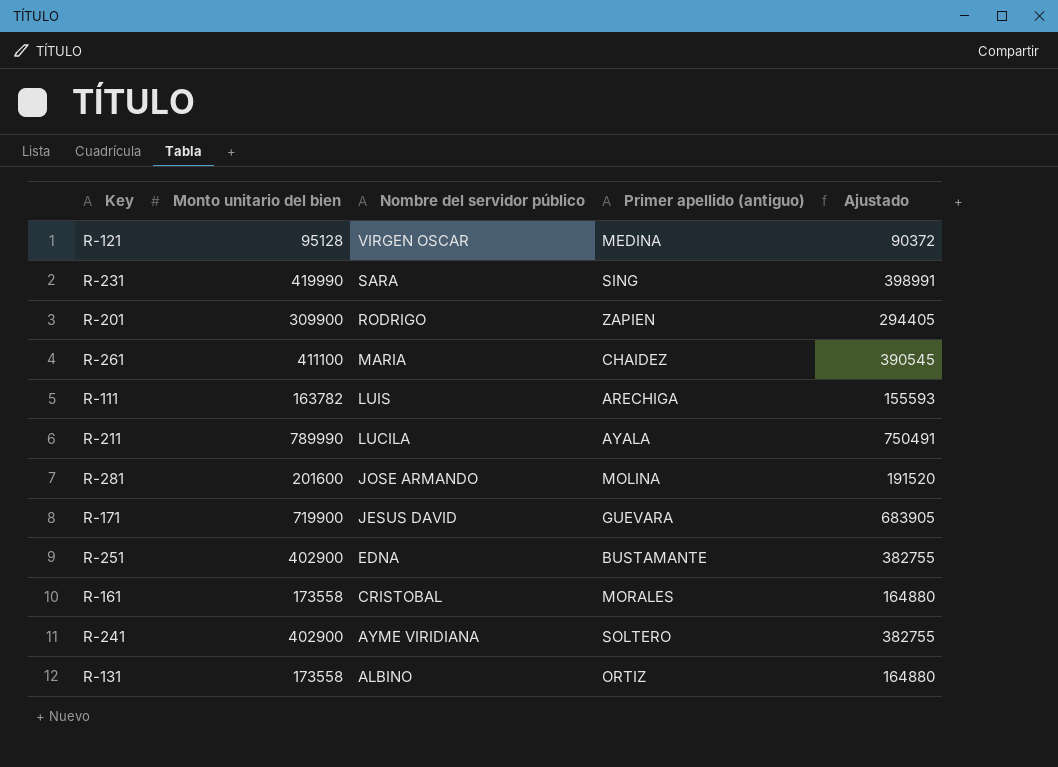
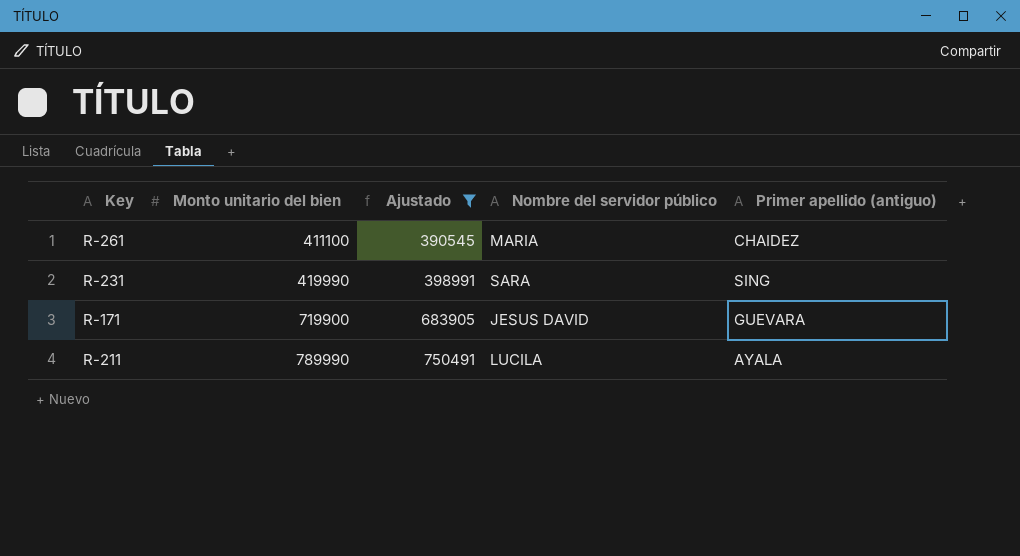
filter: none -> Ajustado >= 390545
row order: Nombre del servidor público descending -> Monto unitario del bien ascending
column Ajustado | position: 5 -> 3

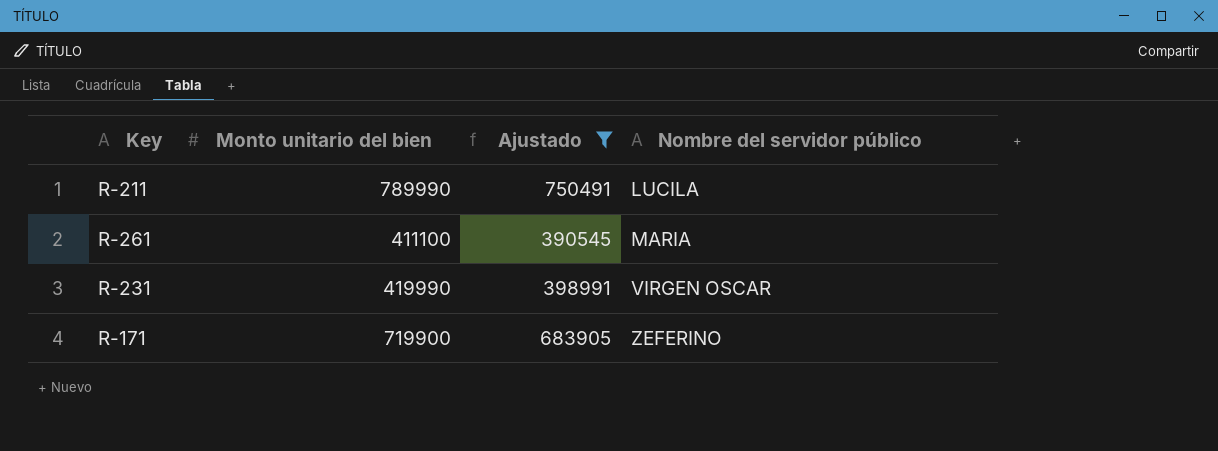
row order: Monto unitario del bien ascending -> Nombre del servidor público ascending
column Primer apellido (antiguo) | position: 5 -> none
R-231 | Nombre del servidor público: SARA -> VIRGEN OSCAR
R-171 | Nombre del servidor público: JESUS DAVID -> ZEFERINO

